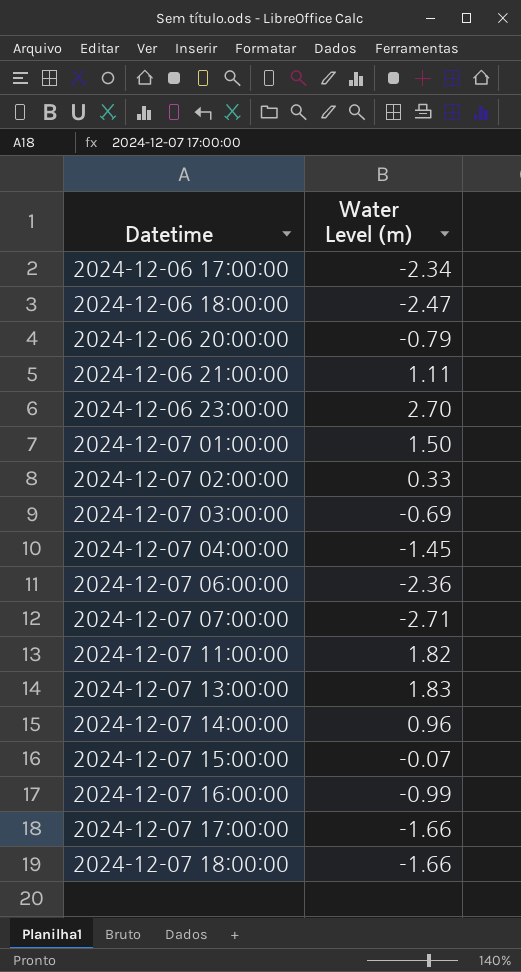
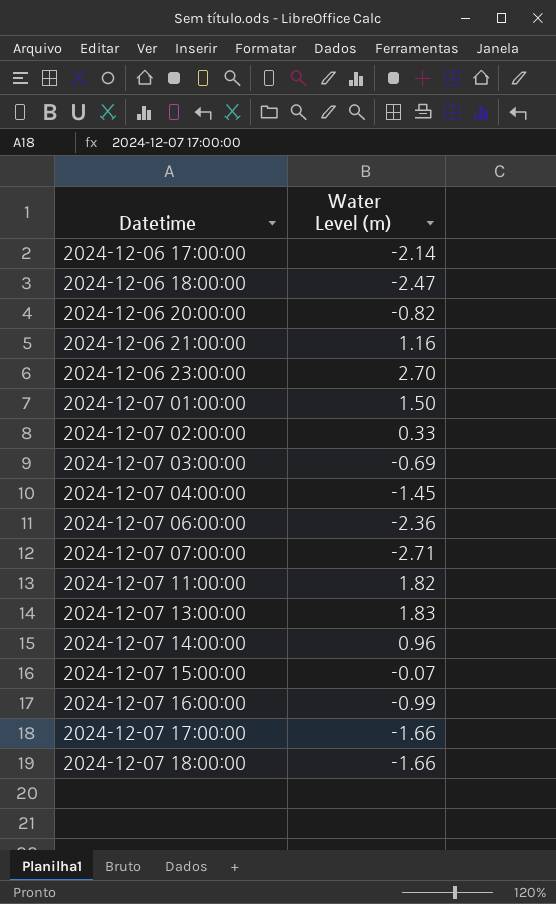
2024-12-06 17:00:00 | Water Level (m): -2.34 -> -2.14
2024-12-06 20:00:00 | Water Level (m): -0.79 -> -0.82
2024-12-06 21:00:00 | Water Level (m): 1.11 -> 1.16

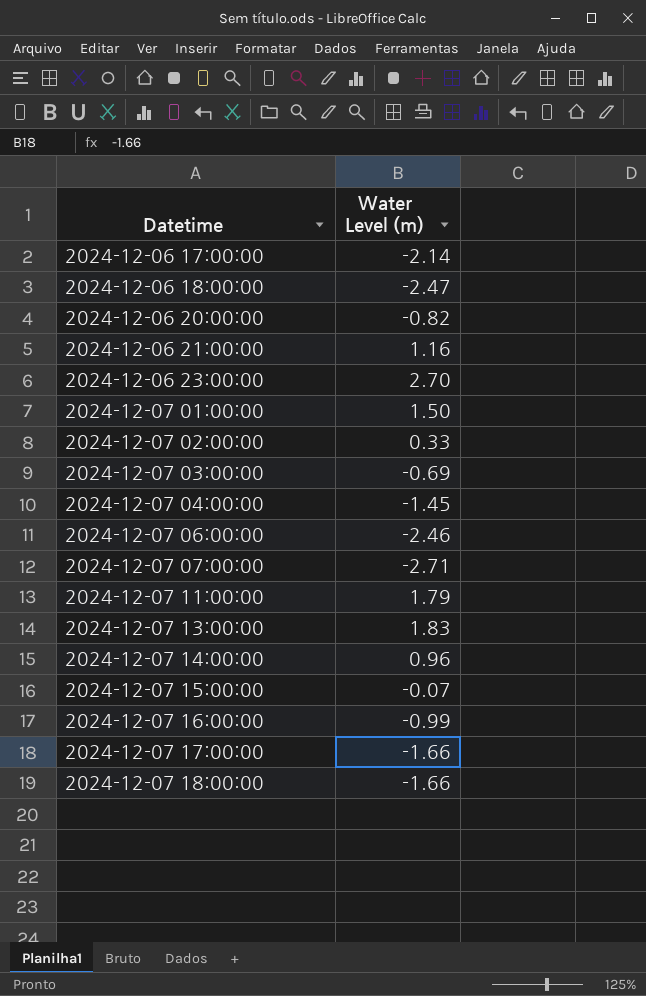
2024-12-07 06:00:00 | Water Level (m): -2.36 -> -2.46
2024-12-07 11:00:00 | Water Level (m): 1.82 -> 1.79

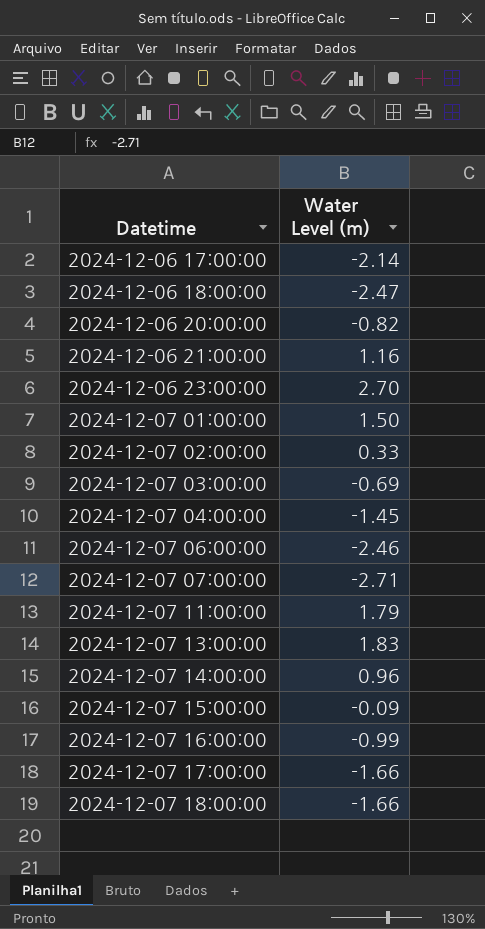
2024-12-07 15:00:00 | Water Level (m): -0.07 -> -0.09

